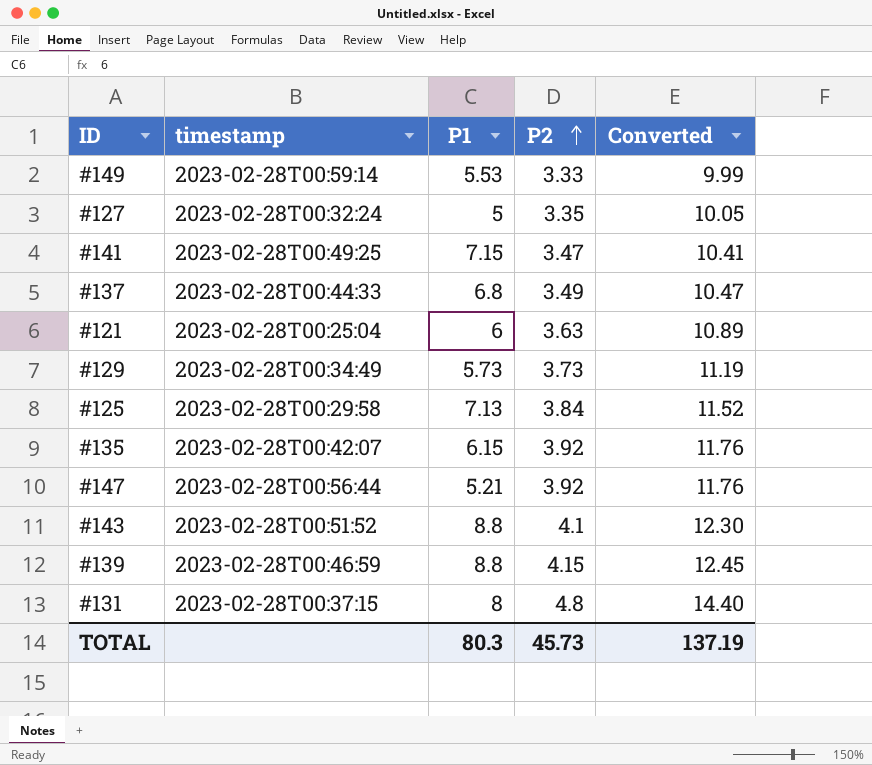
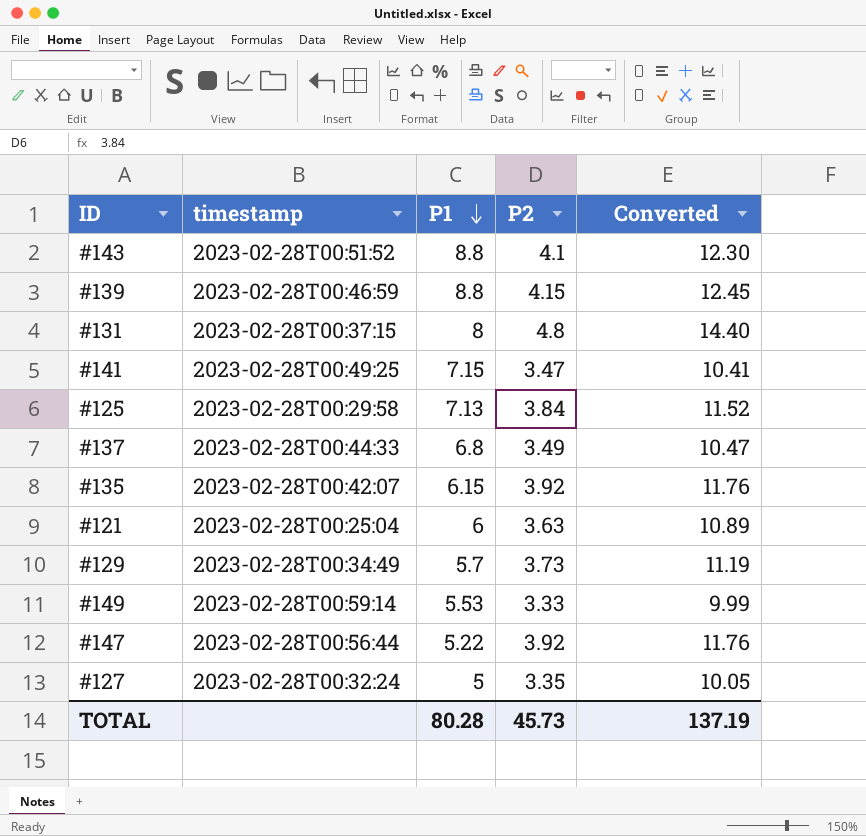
row order: P2 ascending -> P1 descending
#129 | P1: 5.73 -> 5.7
#147 | P1: 5.21 -> 5.22
TOTAL | P1: 80.3 -> 80.28

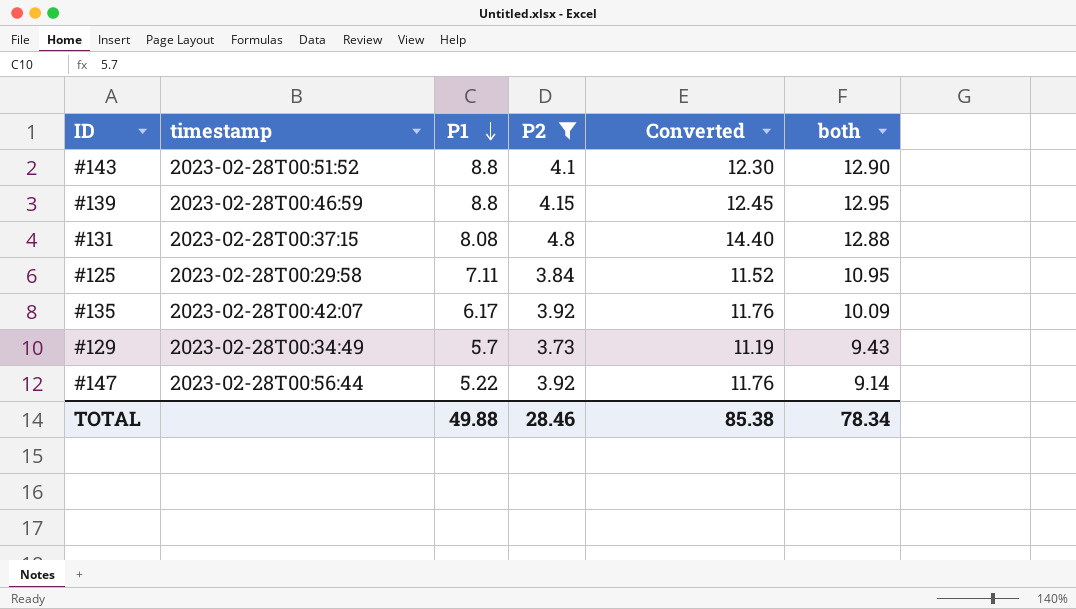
filter: none -> P2 >= 3.73
column both | formula: none -> [P1] + [P2]
#131 | P1: 8 -> 8.08
#125 | P1: 7.13 -> 7.11
#135 | P1: 6.15 -> 6.17
TOTAL | P1: 80.28 -> 49.88
TOTAL | P2: 45.73 -> 28.46
TOTAL | Converted: 137.19 -> 85.38

